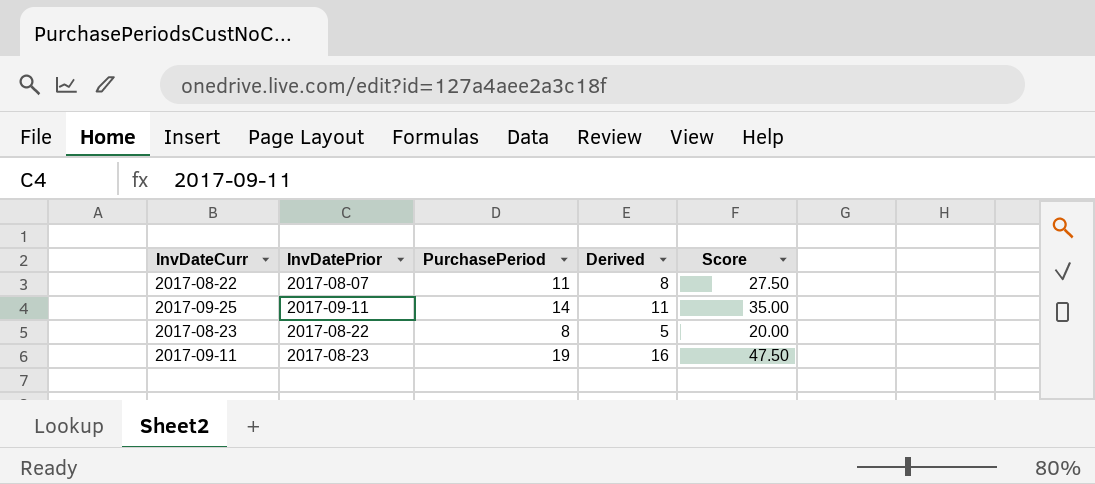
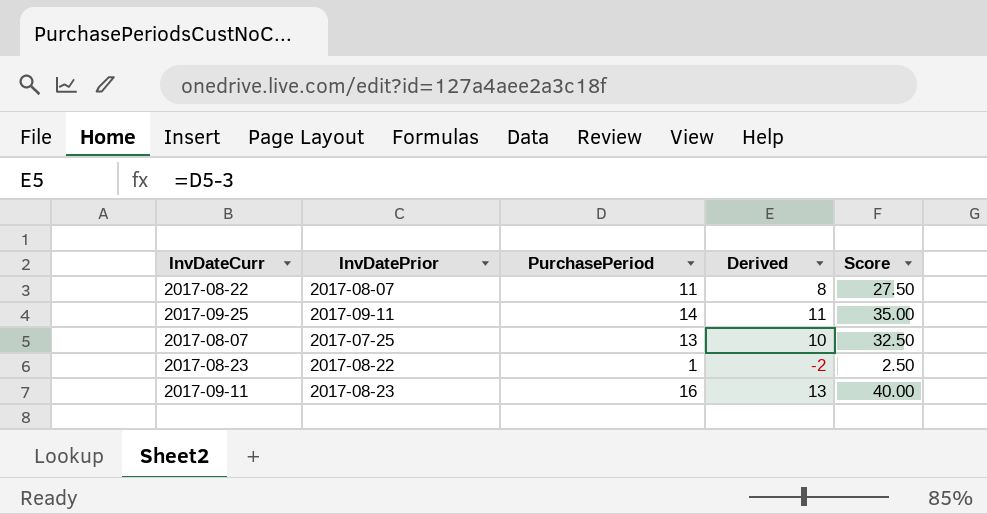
row 2017-08-07: none -> 2017-07-25 | 13 | 10 | 32.50
2017-08-23 | PurchasePeriod: 8 -> 1
2017-08-23 | Derived: 5 -> -2
2017-08-23 | Score: 20.00 -> 2.50
2017-09-11 | PurchasePeriod: 19 -> 16
2017-09-11 | Derived: 16 -> 13
2017-09-11 | Score: 47.50 -> 40.00

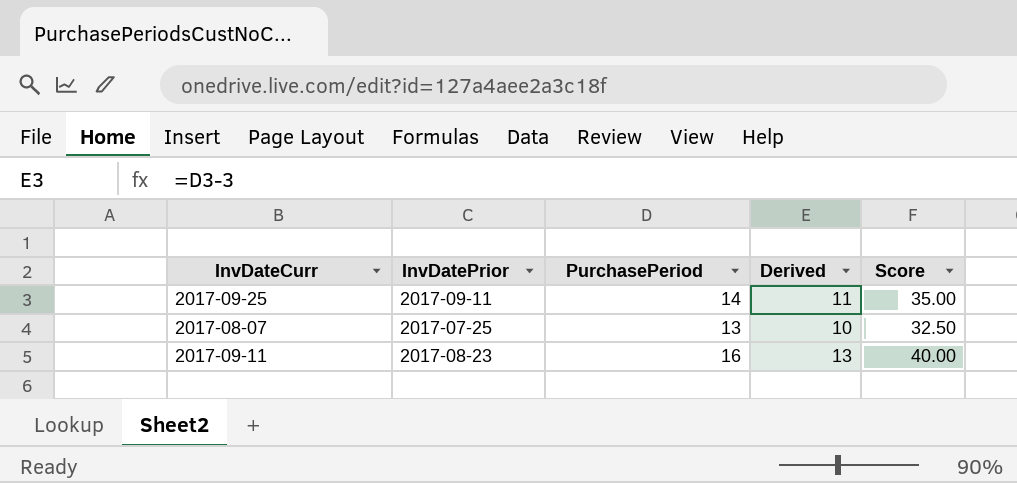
row 2017-08-22: 2017-08-07 | 11 | 8 | 27.50 -> none
row 2017-08-23: 2017-08-22 | 1 | -2 | 2.50 -> none

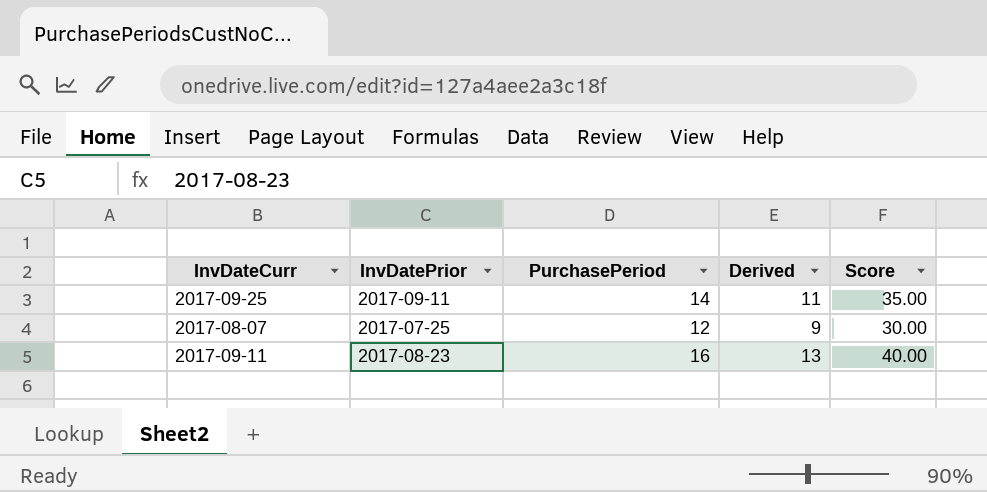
2017-08-07 | PurchasePeriod: 13 -> 12
2017-08-07 | Derived: 10 -> 9
2017-08-07 | Score: 32.50 -> 30.00

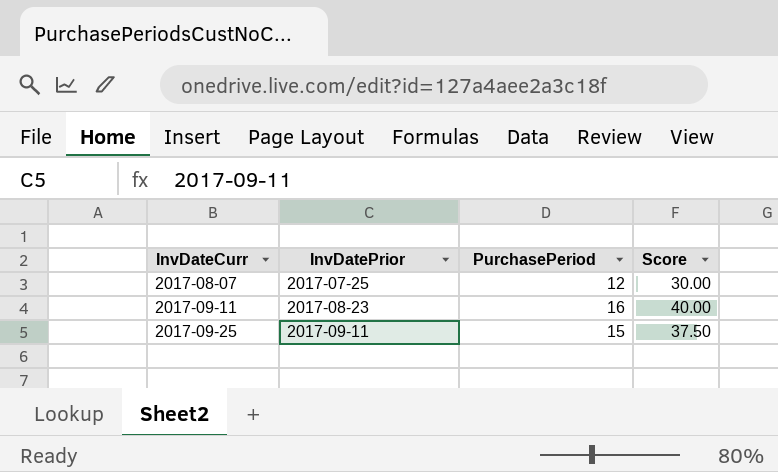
row order: none -> InvDateCurr ascending
column Derived | formula: [PurchasePeriod] - 3 -> none
2017-09-25 | PurchasePeriod: 14 -> 15
2017-09-25 | Score: 35.00 -> 37.50

